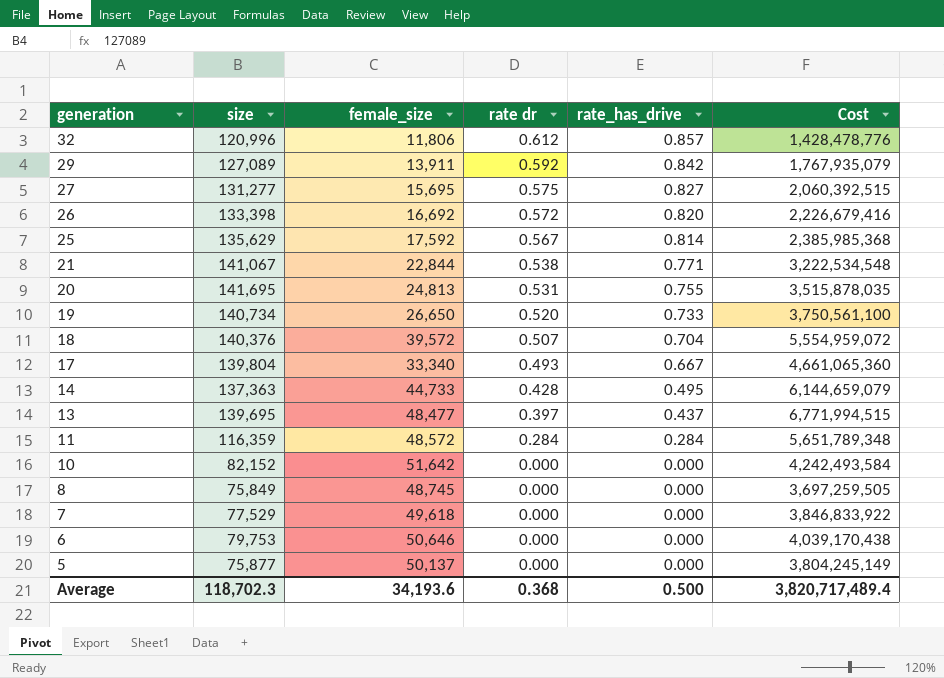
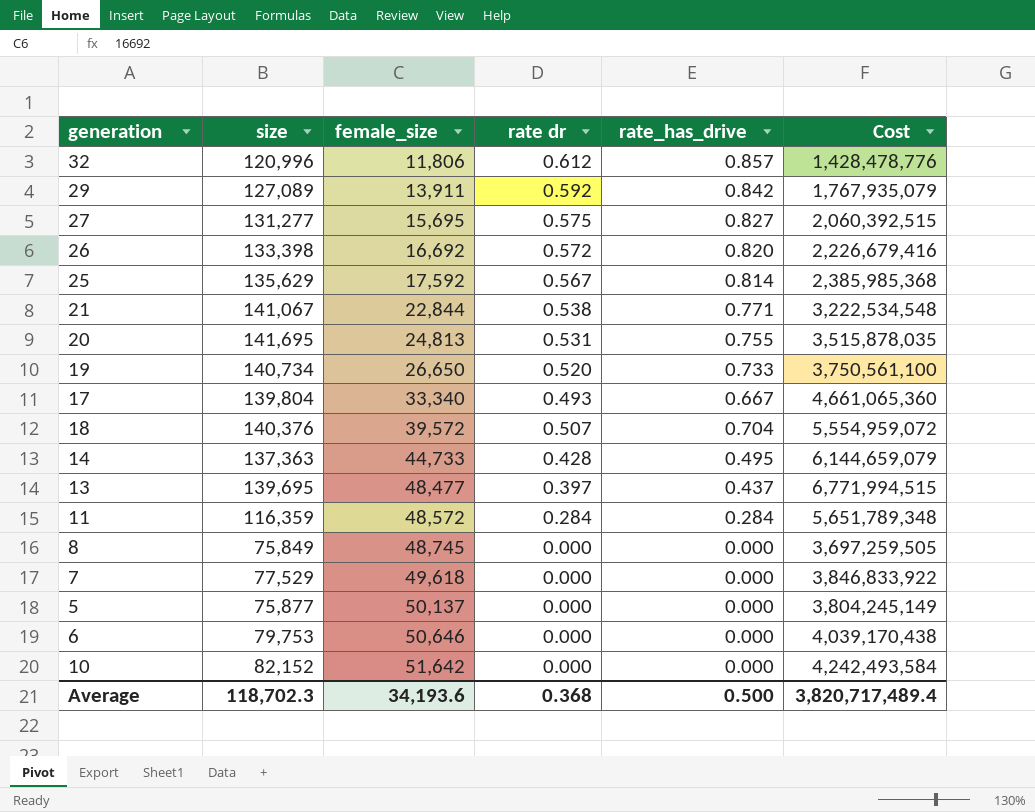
row order: generation descending -> female_size ascending

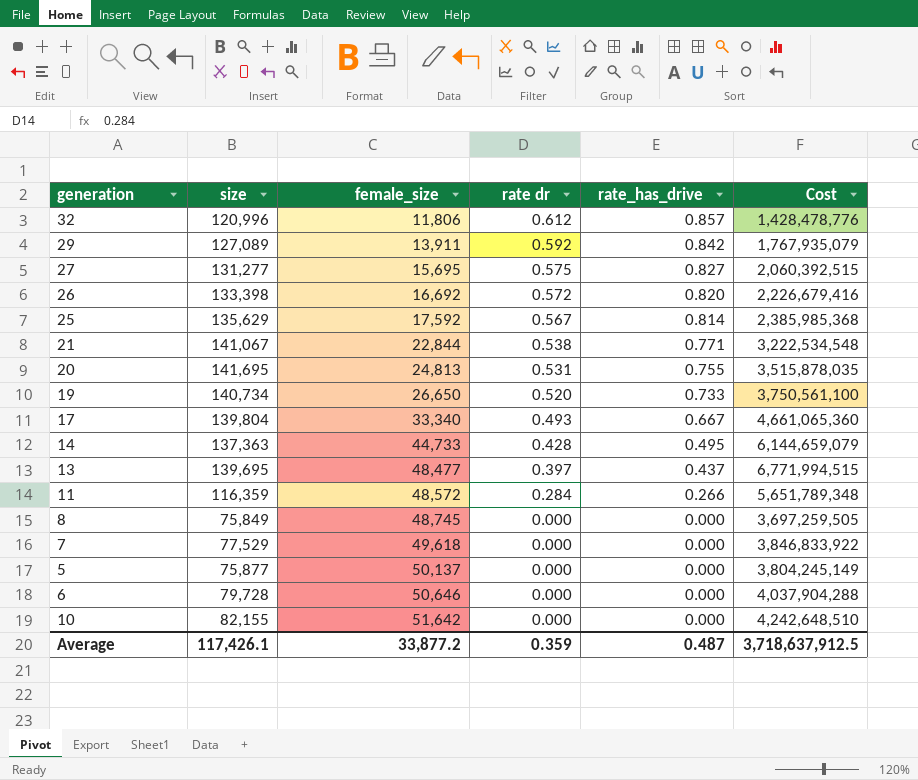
row 18: 140,376 | 39,572 | 0.507 | 0.704 | 5,554,959,072 -> none
11 | rate_has_drive: 0.284 -> 0.266
6 | size: 79,753 -> 79,728
6 | Cost: 4,039,170,438 -> 4,037,904,288
10 | size: 82,152 -> 82,155
10 | Cost: 4,242,493,584 -> 4,242,648,510
Average | size: 118,702.3 -> 117,426.1
Average | female_size: 34,193.6 -> 33,877.2
Average | rate dr: 0.368 -> 0.359
Average | rate_has_drive: 0.500 -> 0.487
Average | Cost: 3,820,717,489.4 -> 3,718,637,912.5

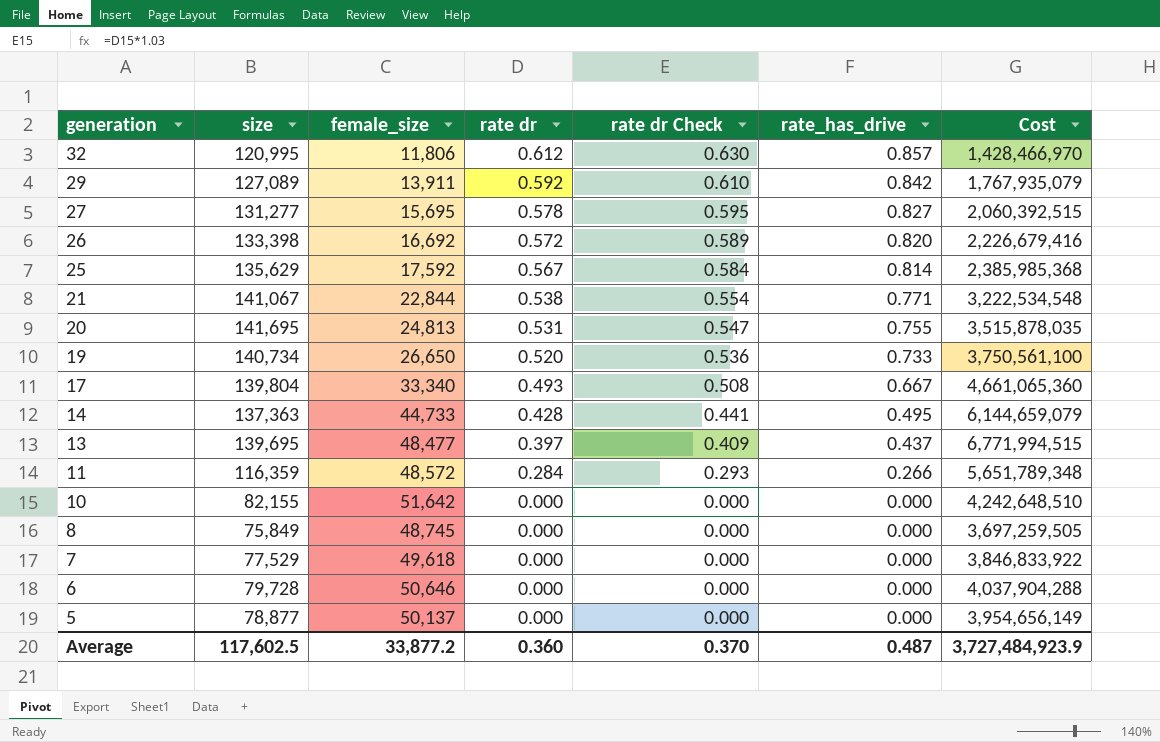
row order: female_size ascending -> generation descending
column rate dr Check | formula: none -> [rate dr] * 1.03
32 | size: 120,996 -> 120,995
32 | Cost: 1,428,478,776 -> 1,428,466,970
27 | rate dr: 0.575 -> 0.578
5 | size: 75,877 -> 78,877
5 | Cost: 3,804,245,149 -> 3,954,656,149
Average | size: 117,426.1 -> 117,602.5
Average | rate dr: 0.359 -> 0.360
Average | Cost: 3,718,637,912.5 -> 3,727,484,923.9

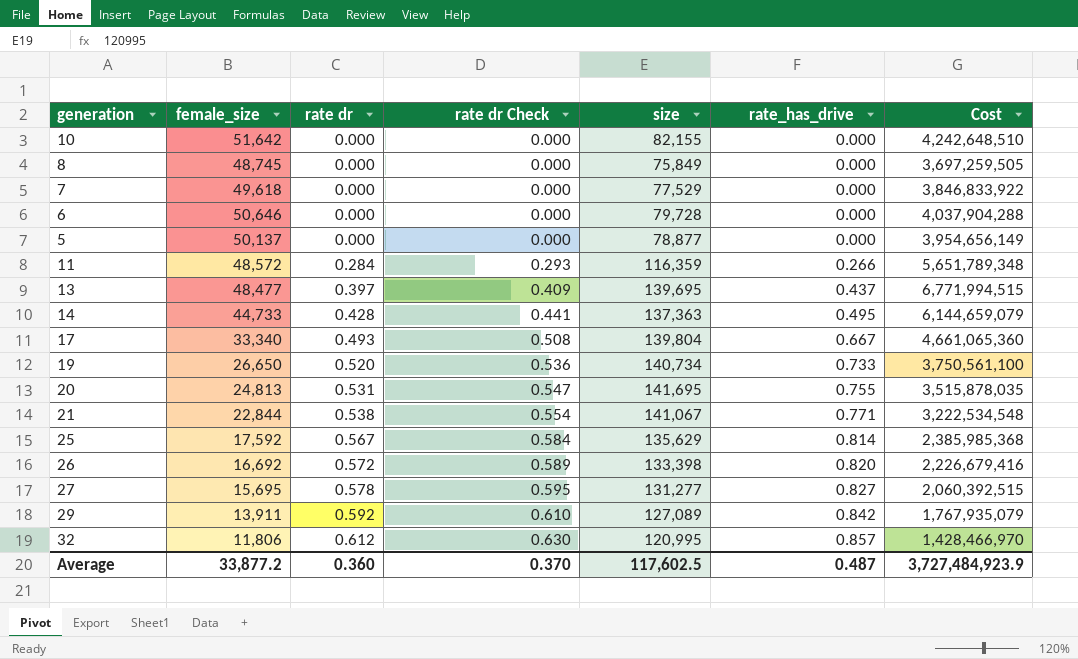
row order: generation descending -> rate dr ascending
column size | position: 2 -> 5

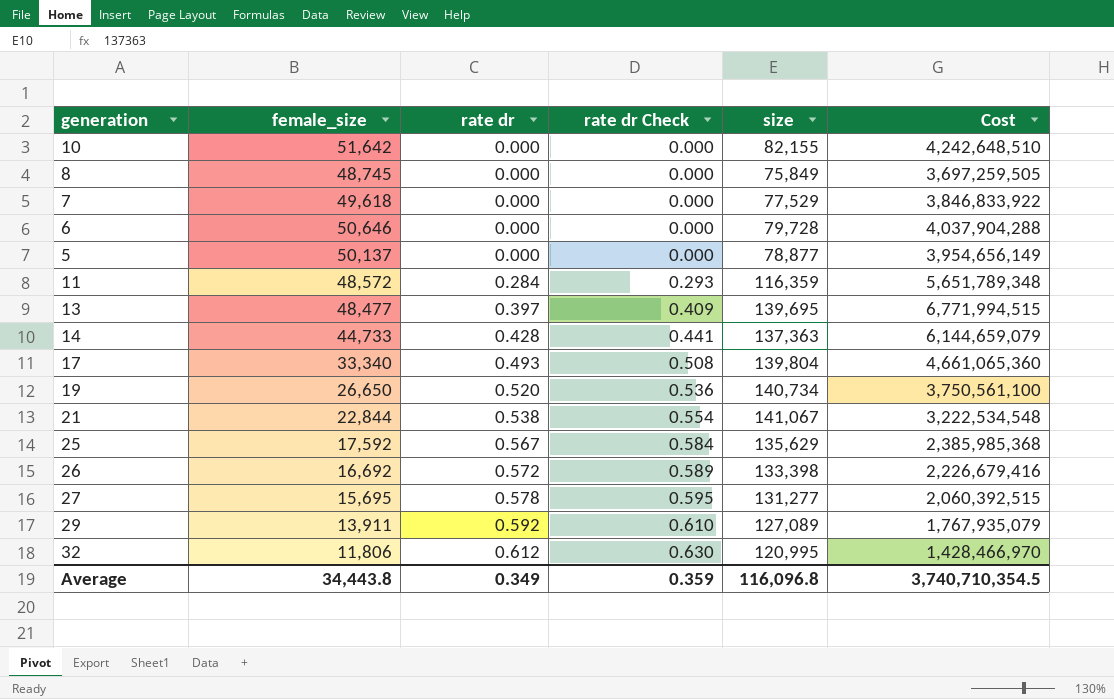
column rate_has_drive | position: 6 -> none
row 20: 24,813 | 0.531 | 0.547 | 141,695 | 0.755 | 3,515,878,035 -> none
Average | female_size: 33,877.2 -> 34,443.8
Average | rate dr: 0.360 -> 0.349
Average | rate dr Check: 0.370 -> 0.359
Average | size: 117,602.5 -> 116,096.8
Average | Cost: 3,727,484,923.9 -> 3,740,710,354.5

